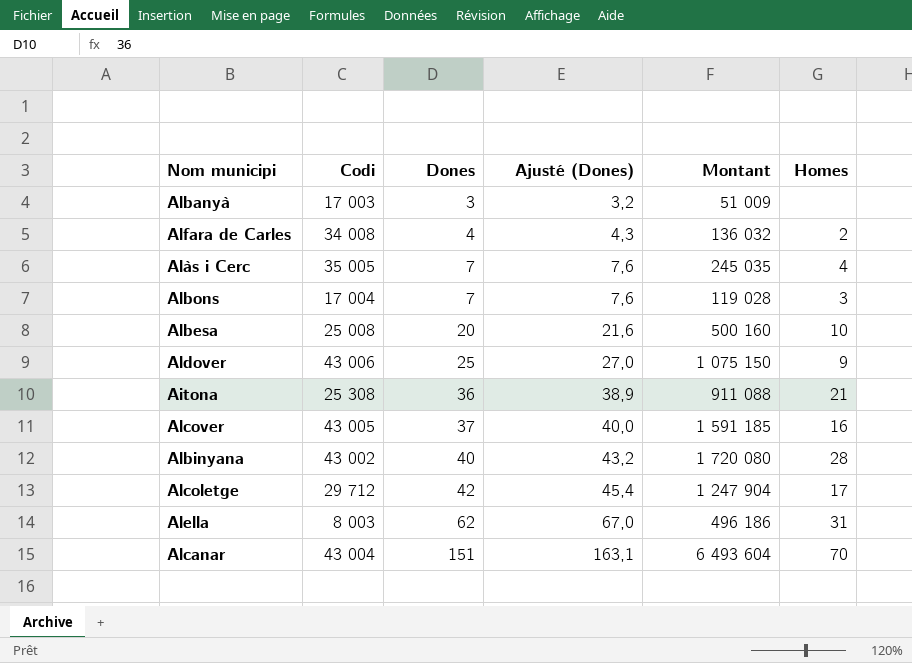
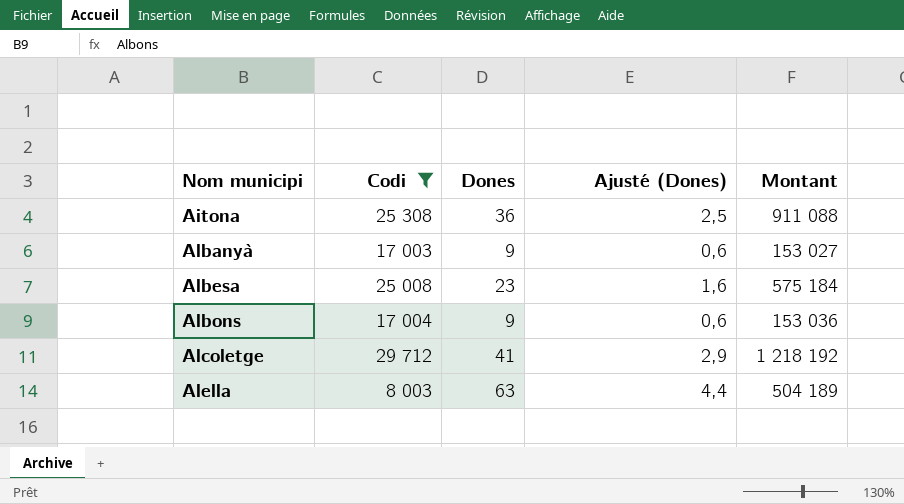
filter: none -> Codi <= 29 712
row order: Dones ascending -> Nom municipi ascending
column Homes | position: 6 -> none
column Ajusté (Dones) | formula: [Dones] * 1,08 -> [Dones] * 0,07
Albanyà | Dones: 3 -> 9
Albanyà | Montant: 51 009 -> 153 027
Albesa | Dones: 20 -> 23
Albesa | Montant: 500 160 -> 575 184
Albons | Dones: 7 -> 9
Albons | Montant: 119 028 -> 153 036
Alcoletge | Dones: 42 -> 41
Alcoletge | Montant: 1 247 904 -> 1 218 192
Alella | Dones: 62 -> 63
Alella | Montant: 496 186 -> 504 189

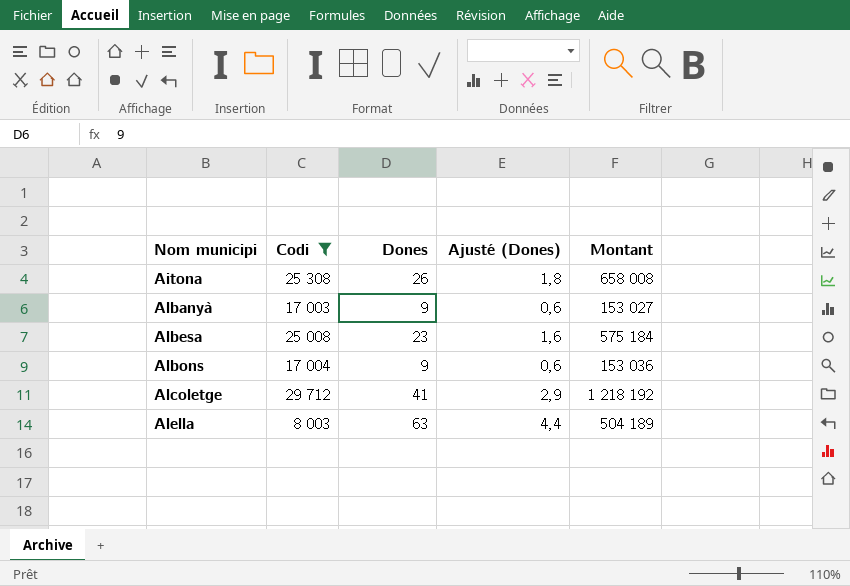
Aitona | Dones: 36 -> 26
Aitona | Ajusté (Dones): 2,5 -> 1,8
Aitona | Montant: 911 088 -> 658 008

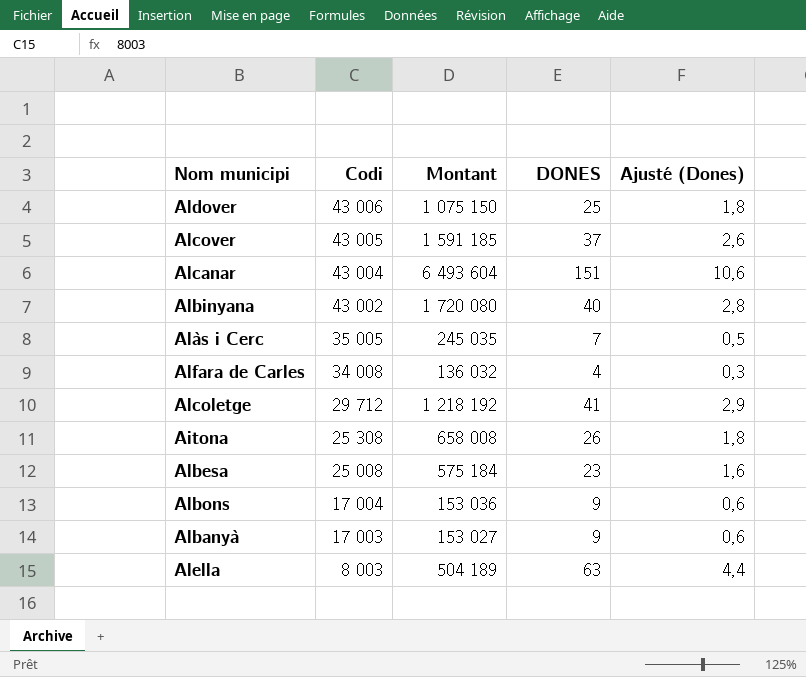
filter: Codi <= 29 712 -> none
row order: Nom municipi ascending -> Codi descending
column Montant | position: 5 -> 3
column name: Dones -> DONES

